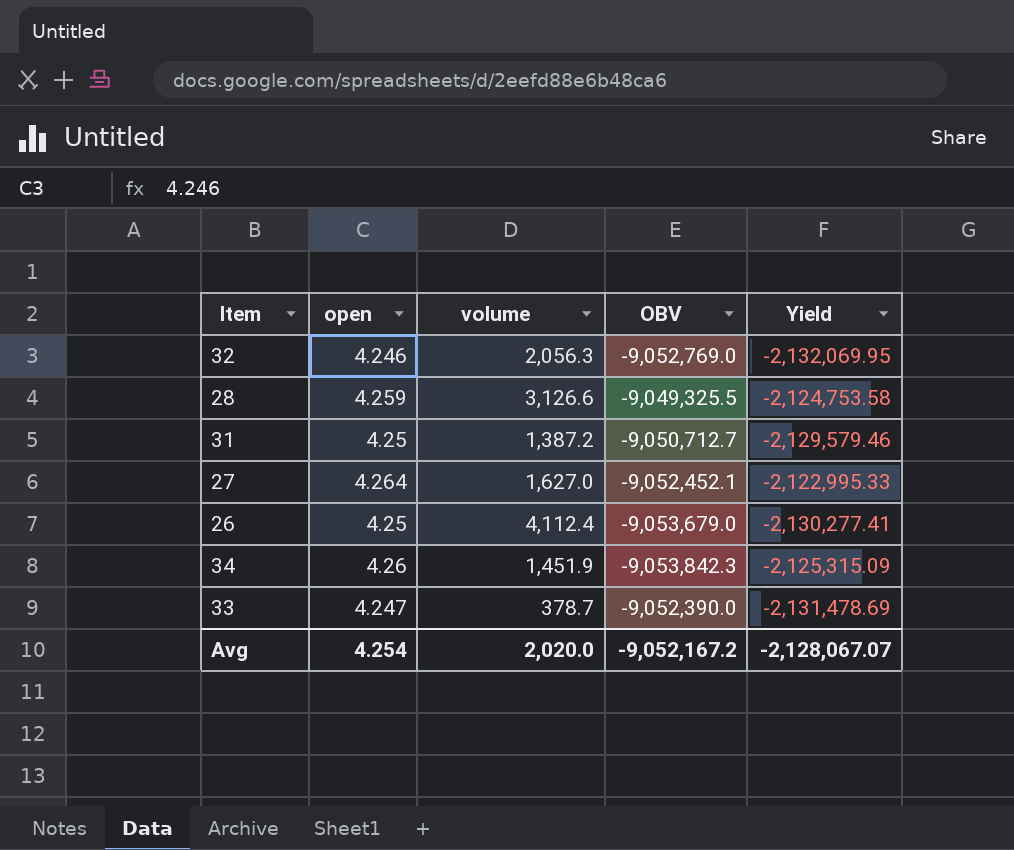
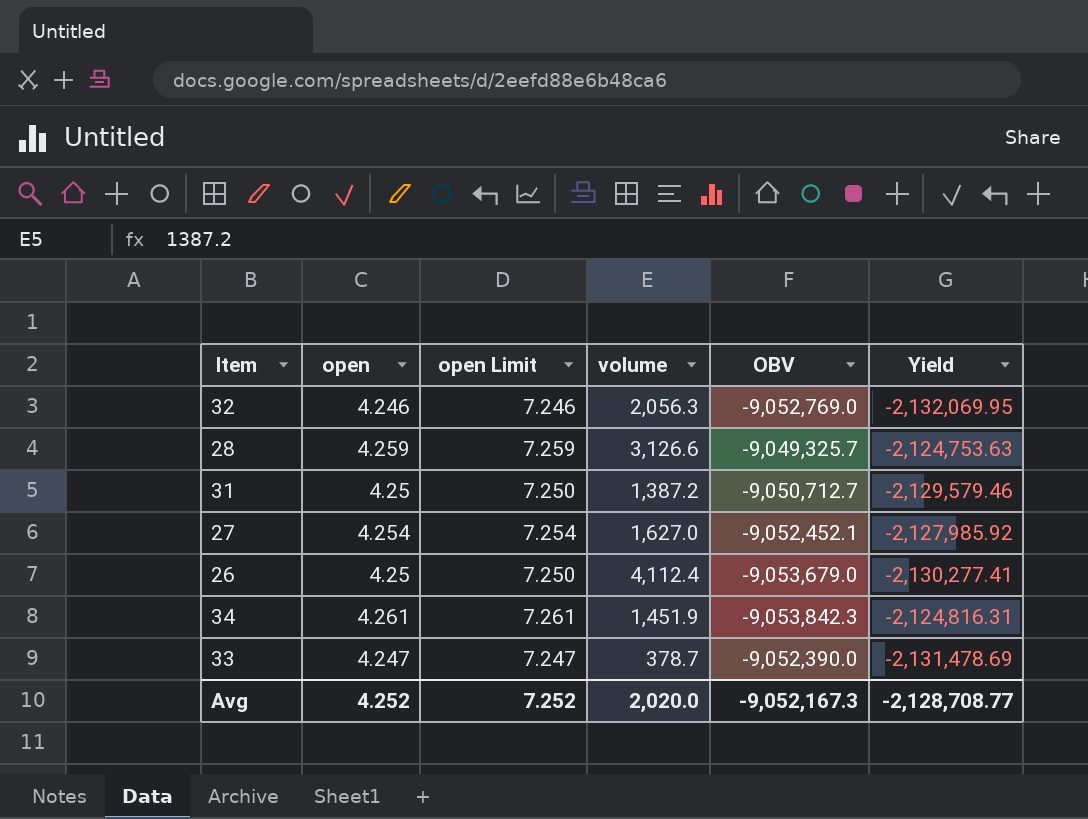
column open Limit | formula: none -> [open] + 3
28 | OBV: -9,049,325.5 -> -9,049,325.7
28 | Yield: -2,124,753.58 -> -2,124,753.63
27 | open: 4.264 -> 4.254
27 | Yield: -2,122,995.33 -> -2,127,985.92
34 | open: 4.26 -> 4.261
34 | Yield: -2,125,315.09 -> -2,124,816.31
Avg | open: 4.254 -> 4.252
Avg | OBV: -9,052,167.2 -> -9,052,167.3
Avg | Yield: -2,128,067.07 -> -2,128,708.77

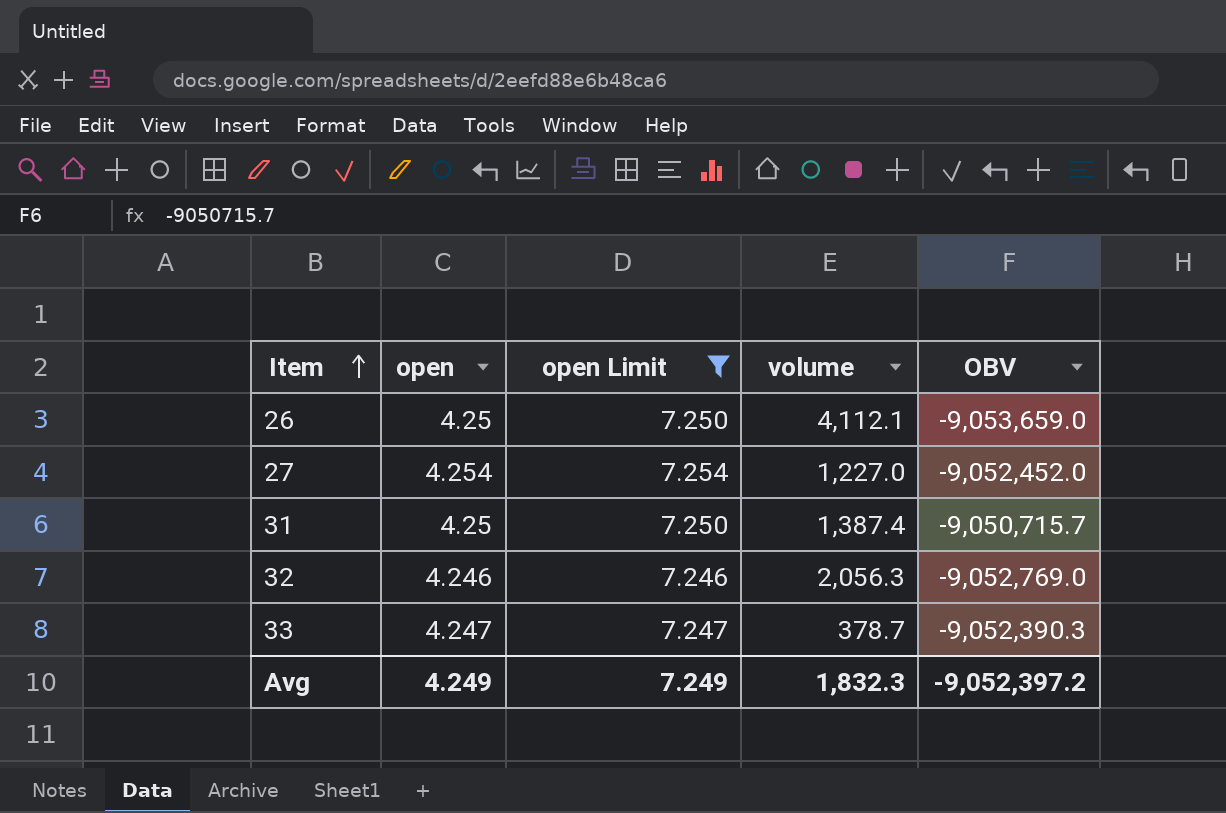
filter: none -> open Limit <= 7.254
row order: none -> Item ascending
column Yield | formula: [OBV] / [open] -> none
26 | volume: 4,112.4 -> 4,112.1
26 | OBV: -9,053,679.0 -> -9,053,659.0
27 | volume: 1,627.0 -> 1,227.0
27 | OBV: -9,052,452.1 -> -9,052,452.0
31 | volume: 1,387.2 -> 1,387.4
31 | OBV: -9,050,712.7 -> -9,050,715.7
33 | OBV: -9,052,390.0 -> -9,052,390.3
Avg | open: 4.252 -> 4.249
Avg | open Limit: 7.252 -> 7.249
Avg | volume: 2,020.0 -> 1,832.3
Avg | OBV: -9,052,167.3 -> -9,052,397.2

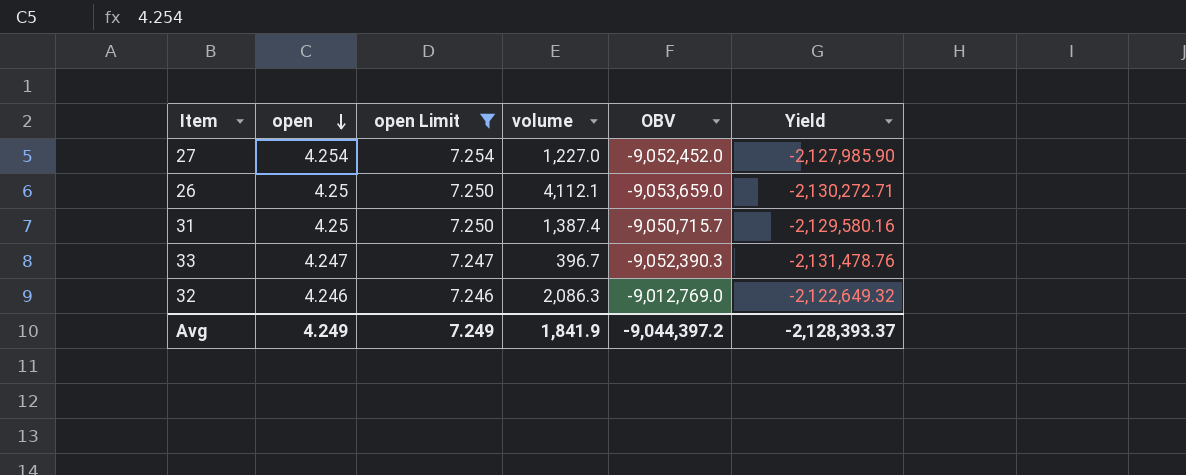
row order: Item ascending -> open descending
column Yield | formula: none -> [OBV] / [open]
33 | volume: 378.7 -> 396.7
32 | volume: 2,056.3 -> 2,086.3
32 | OBV: -9,052,769.0 -> -9,012,769.0
Avg | volume: 1,832.3 -> 1,841.9
Avg | OBV: -9,052,397.2 -> -9,044,397.2

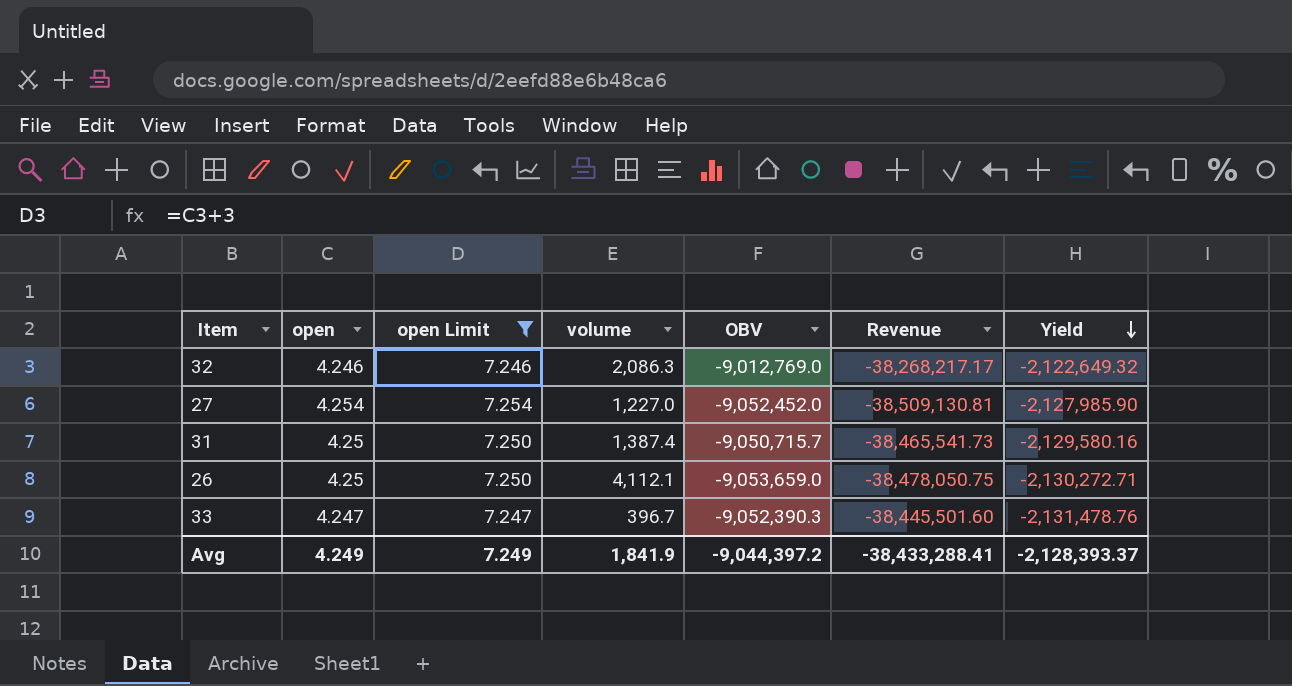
row order: open descending -> Yield descending
column Revenue | formula: none -> [open] * [OBV]

